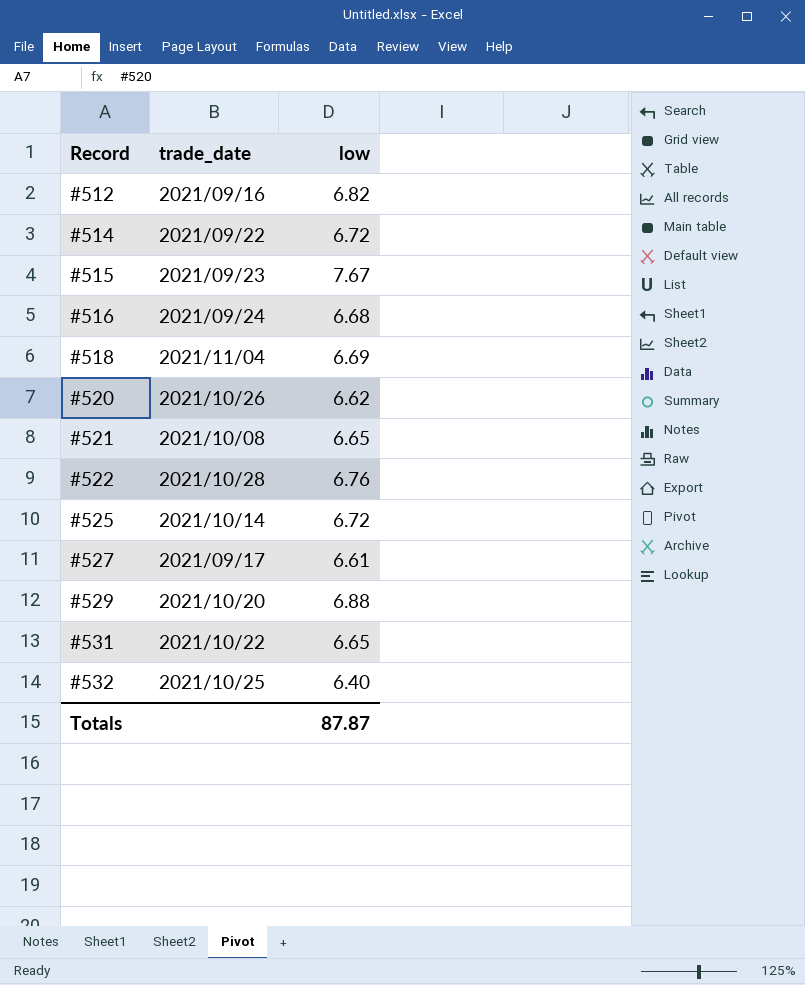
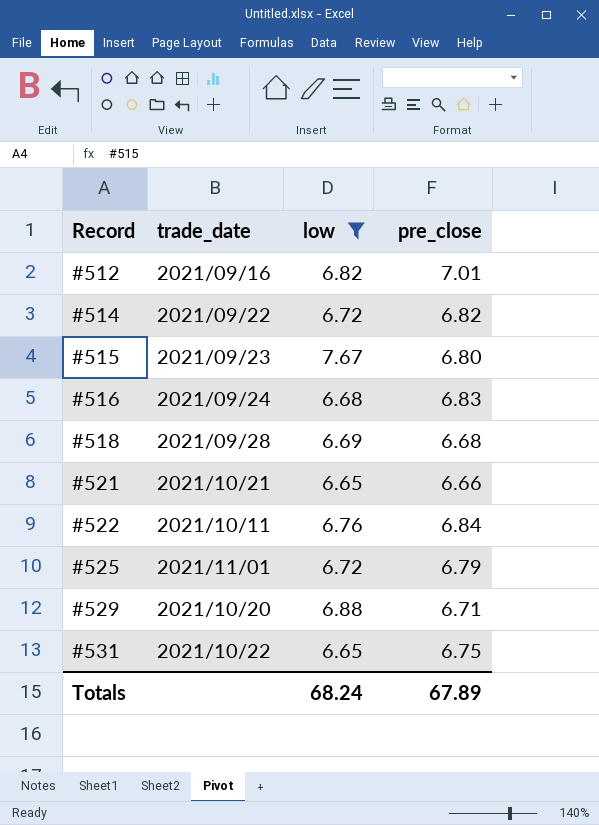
filter: none -> low >= 6.65
column pre_close | position: none -> 4
#518 | trade_date: 2021/11/04 -> 2021/09/28
#521 | trade_date: 2021/10/08 -> 2021/10/21
#522 | trade_date: 2021/10/28 -> 2021/10/11
#525 | trade_date: 2021/10/14 -> 2021/11/01
Totals | low: 87.87 -> 68.24

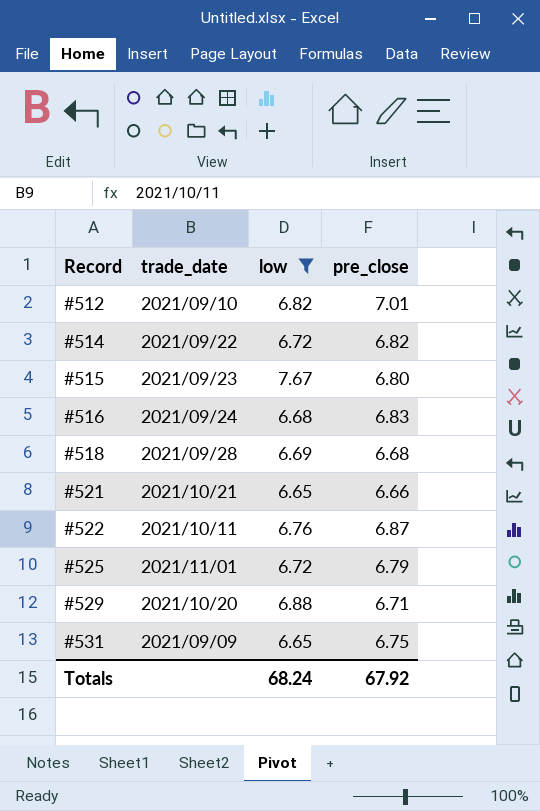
#512 | trade_date: 2021/09/16 -> 2021/09/10
#522 | pre_close: 6.84 -> 6.87
#531 | trade_date: 2021/10/22 -> 2021/09/09
Totals | pre_close: 67.89 -> 67.92

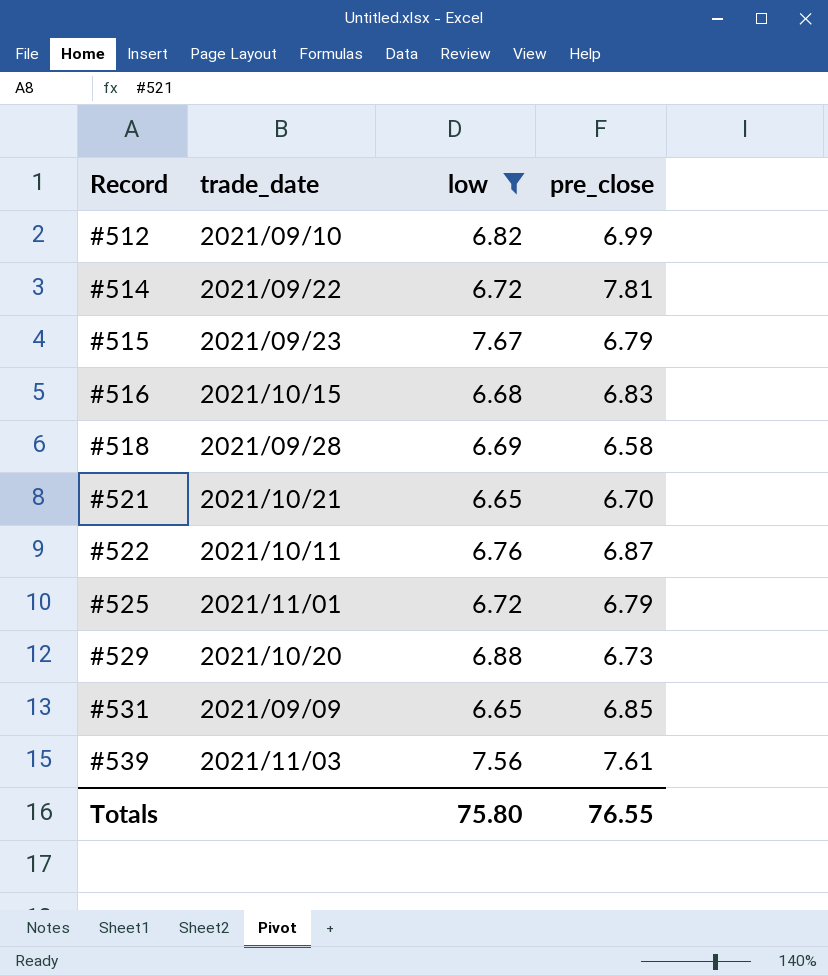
#512 | pre_close: 7.01 -> 6.99
#514 | pre_close: 6.82 -> 7.81
#515 | pre_close: 6.80 -> 6.79
#516 | trade_date: 2021/09/24 -> 2021/10/15
#518 | pre_close: 6.68 -> 6.58
#521 | pre_close: 6.66 -> 6.70
#529 | pre_close: 6.71 -> 6.73
#531 | pre_close: 6.75 -> 6.85
row #539: none -> 2021/11/03 | 7.56 | 7.61
Totals | low: 68.24 -> 75.80
Totals | pre_close: 67.92 -> 76.55

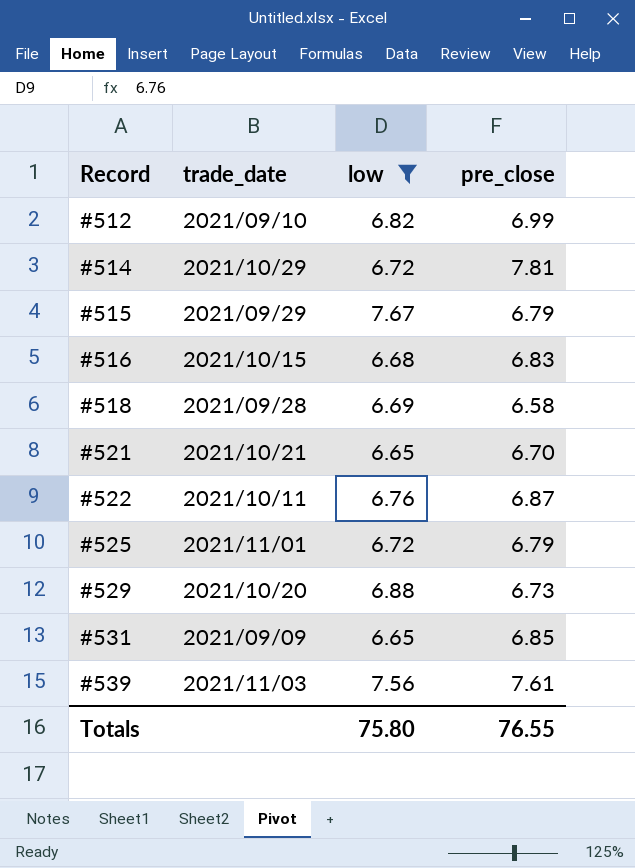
#514 | trade_date: 2021/09/22 -> 2021/10/29
#515 | trade_date: 2021/09/23 -> 2021/09/29

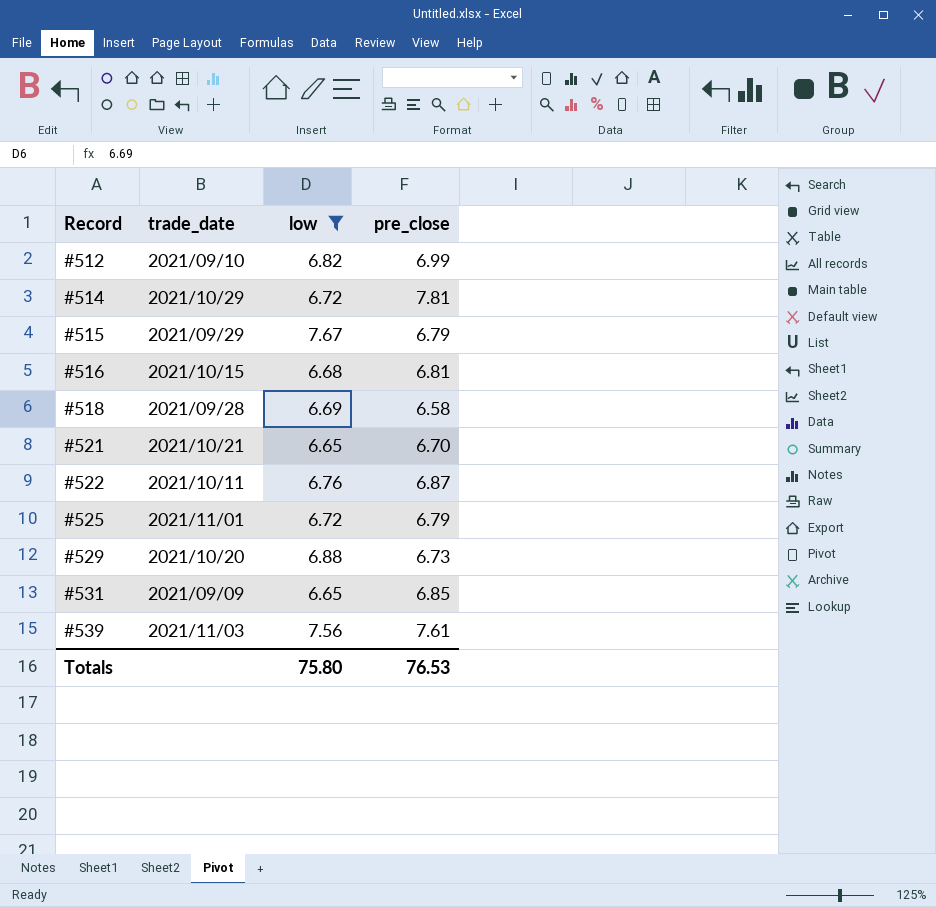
#516 | pre_close: 6.83 -> 6.81
Totals | pre_close: 76.55 -> 76.53

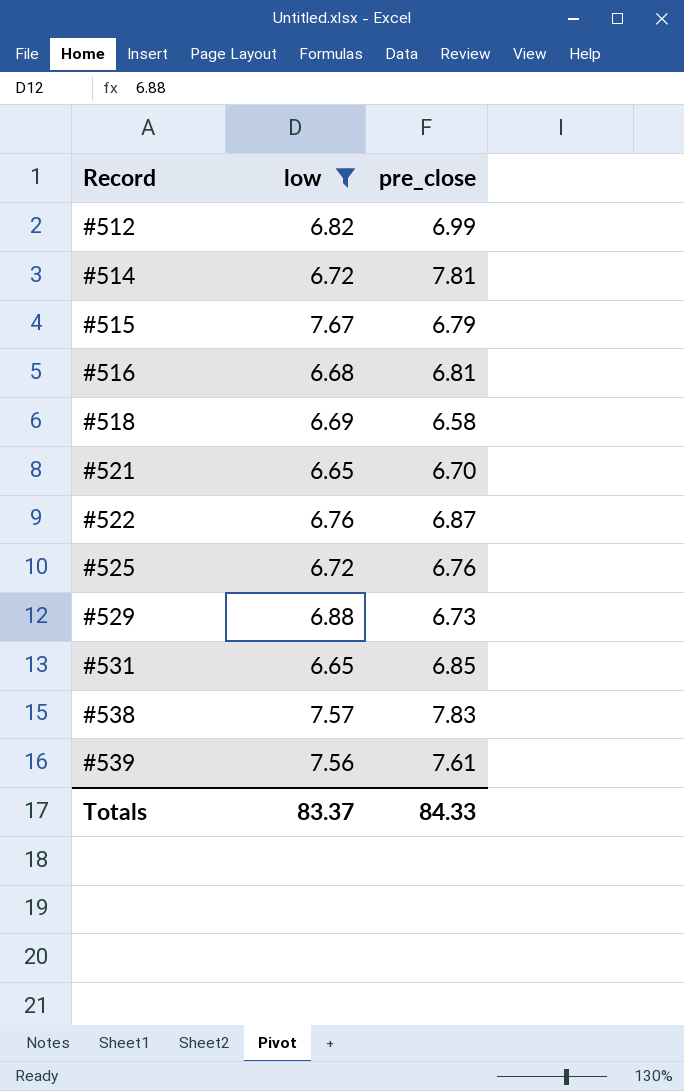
column trade_date | position: 2 -> none
#525 | pre_close: 6.79 -> 6.76
row #538: none -> 7.57 | 7.83
Totals | low: 75.80 -> 83.37
Totals | pre_close: 76.53 -> 84.33

